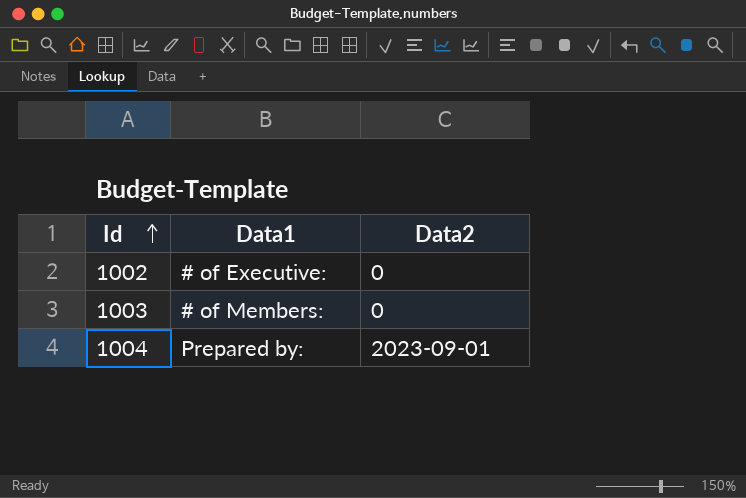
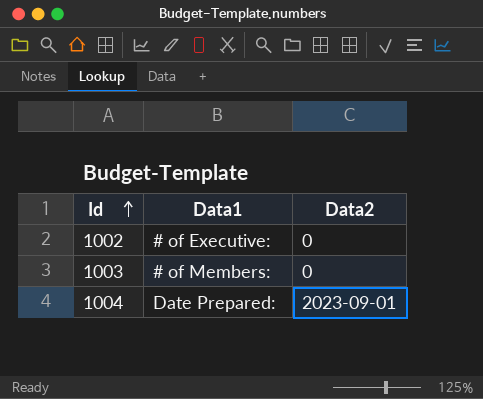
1004 | Data1: Prepared by: -> Date Prepared:

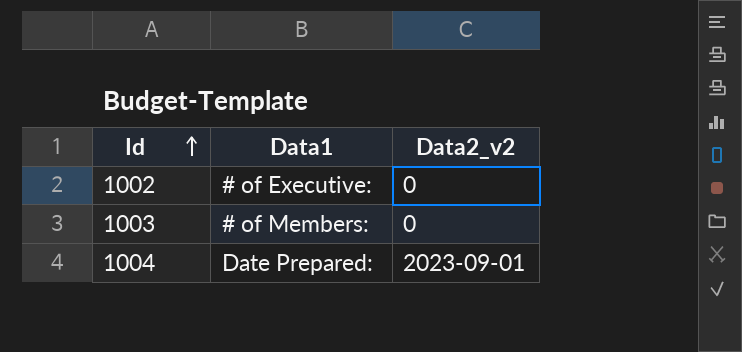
column name: Data2 -> Data2_v2

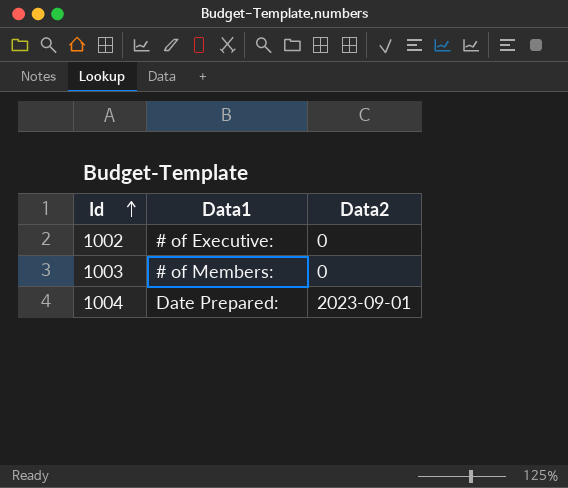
column name: Data2_v2 -> Data2

